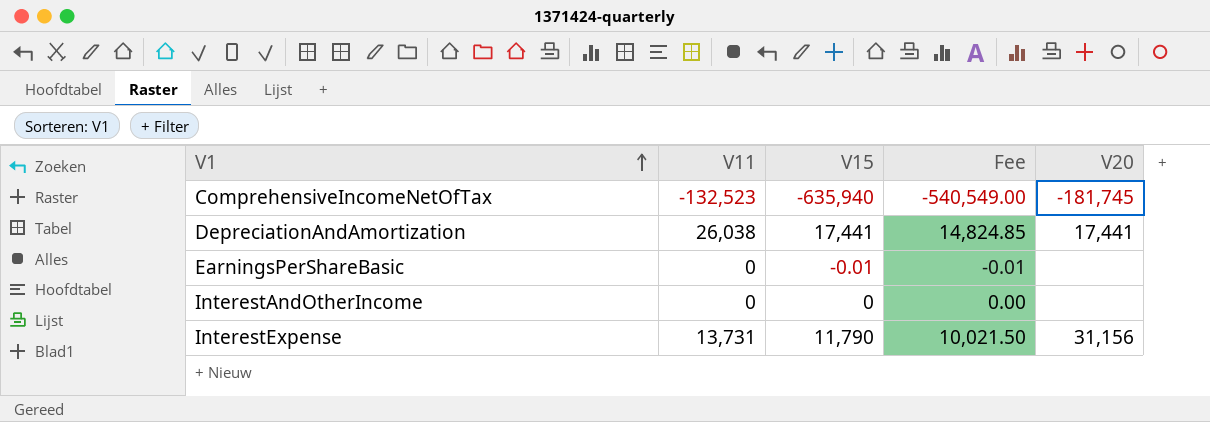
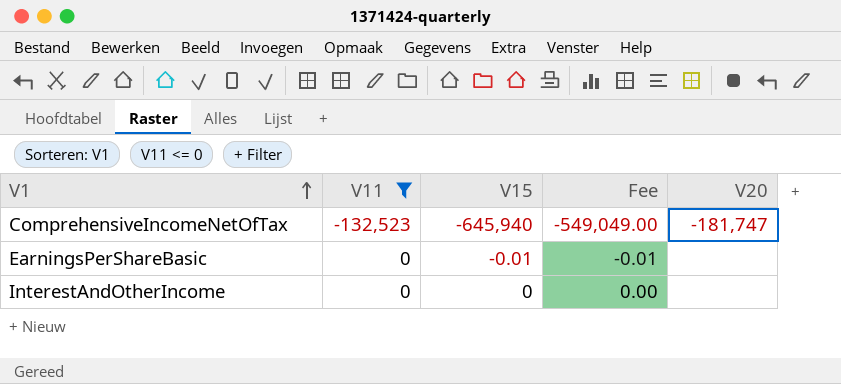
filter: none -> V11 <= 0
ComprehensiveIncomeNetOfTax | V15: -635,940 -> -645,940
ComprehensiveIncomeNetOfTax | Fee: -540,549.00 -> -549,049.00
ComprehensiveIncomeNetOfTax | V20: -181,745 -> -181,747

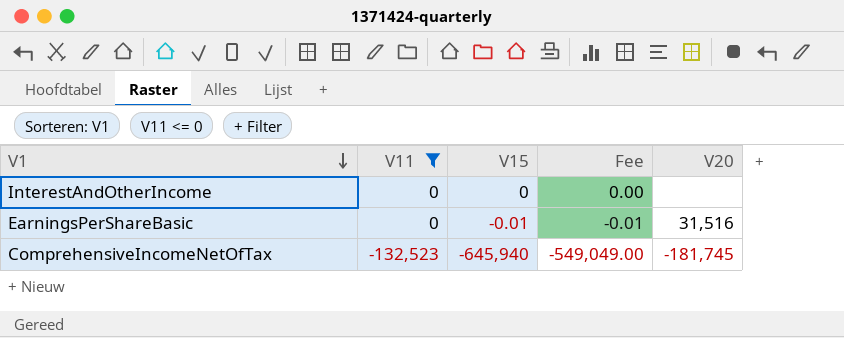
row order: V1 ascending -> V1 descending
EarningsPerShareBasic | V20: none -> 31,516
ComprehensiveIncomeNetOfTax | V20: -181,747 -> -181,745

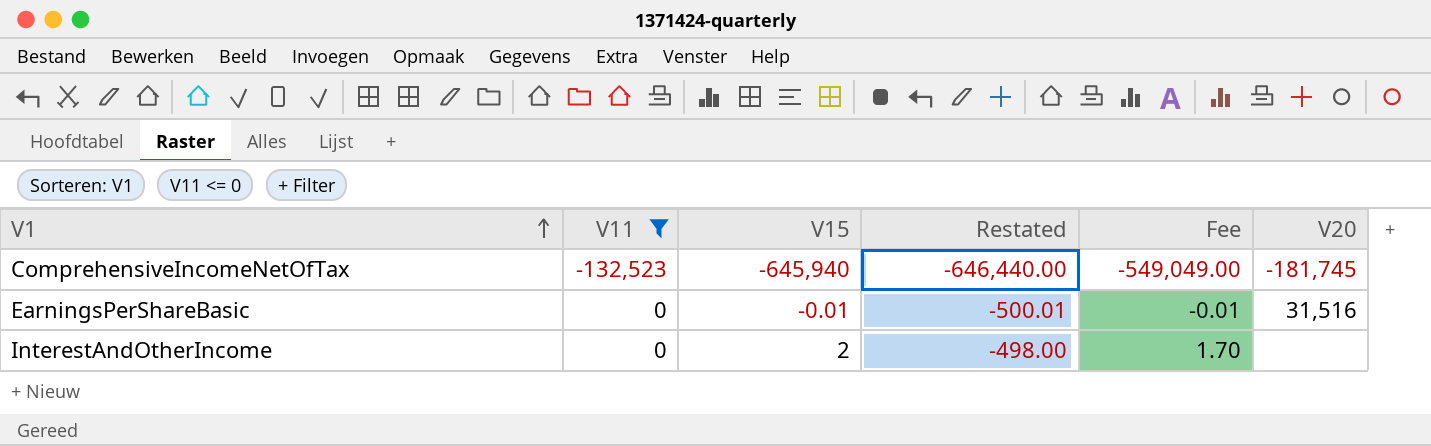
row order: V1 descending -> V1 ascending
column Restated | formula: none -> [V15] - 500
InterestAndOtherIncome | V15: 0 -> 2
InterestAndOtherIncome | Fee: 0.00 -> 1.70

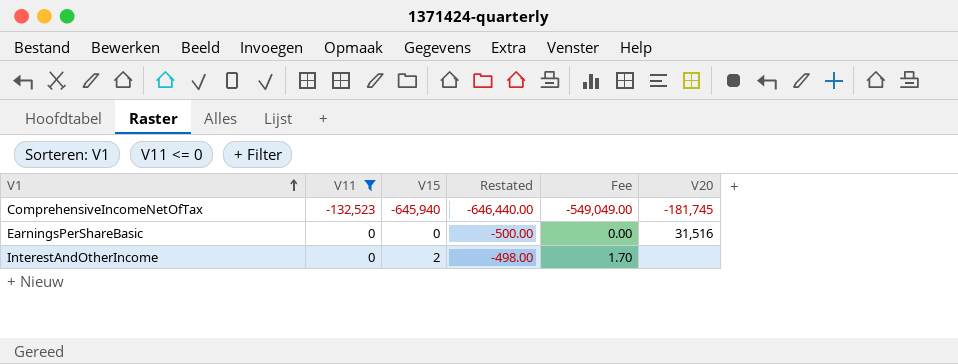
EarningsPerShareBasic | V15: -0.01 -> 0
EarningsPerShareBasic | Restated: -500.01 -> -500.00
EarningsPerShareBasic | Fee: -0.01 -> 0.00

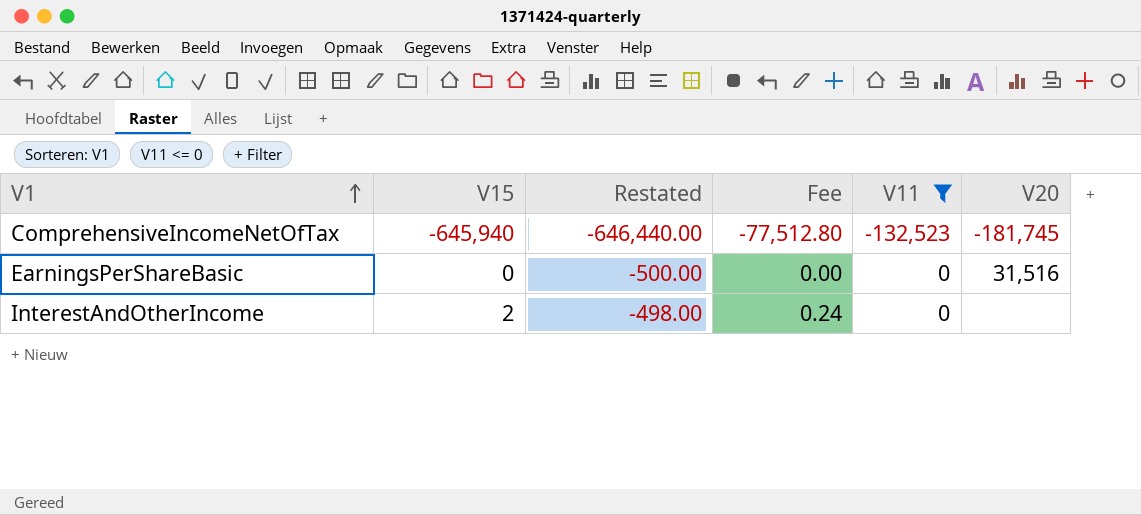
column Fee | formula: [V15] * 0.85 -> [V15] * 0.12
column V11 | position: 2 -> 5

